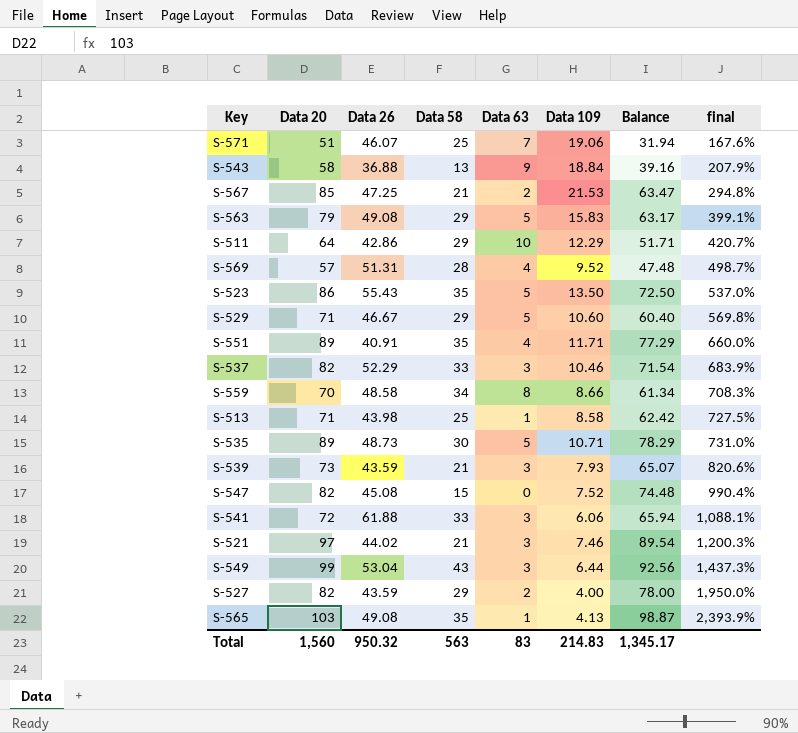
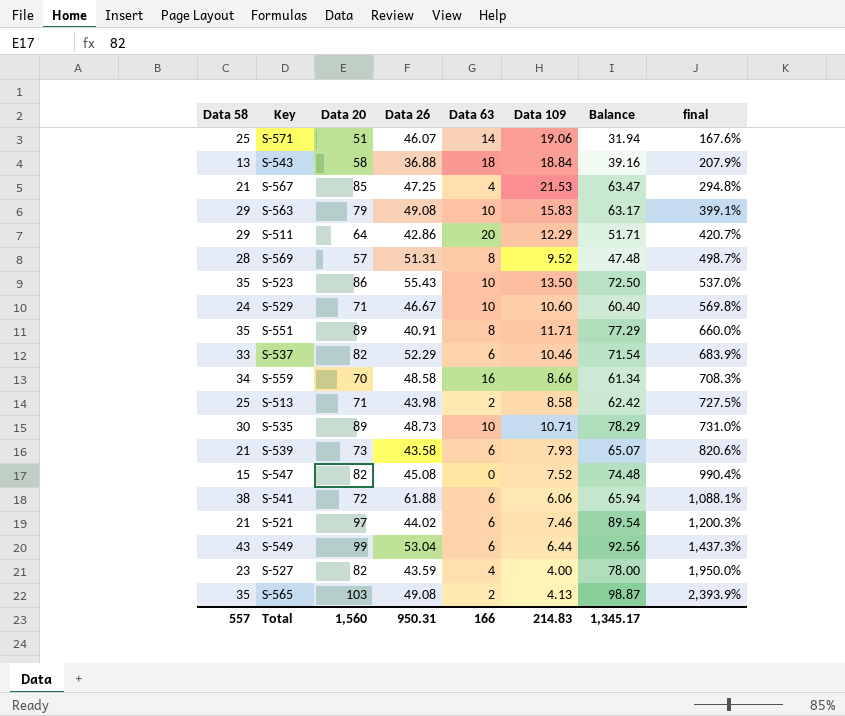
column Data 58 | position: 4 -> 1
S-571 | Data 63: 7 -> 14
S-543 | Data 63: 9 -> 18
S-567 | Data 63: 2 -> 4
S-563 | Data 63: 5 -> 10
S-511 | Data 63: 10 -> 20
S-569 | Data 63: 4 -> 8
S-523 | Data 63: 5 -> 10
S-529 | Data 58: 29 -> 24
S-529 | Data 63: 5 -> 10
S-551 | Data 63: 4 -> 8
S-537 | Data 63: 3 -> 6
S-559 | Data 63: 8 -> 16
S-513 | Data 63: 1 -> 2
S-535 | Data 63: 5 -> 10
S-539 | Data 26: 43.59 -> 43.58
S-539 | Data 63: 3 -> 6
S-541 | Data 58: 33 -> 38
S-541 | Data 63: 3 -> 6
S-521 | Data 63: 3 -> 6
S-549 | Data 63: 3 -> 6
S-527 | Data 58: 29 -> 23
S-527 | Data 63: 2 -> 4
S-565 | Data 63: 1 -> 2
Total | Data 58: 563 -> 557
Total | Data 26: 950.32 -> 950.31
Total | Data 63: 83 -> 166

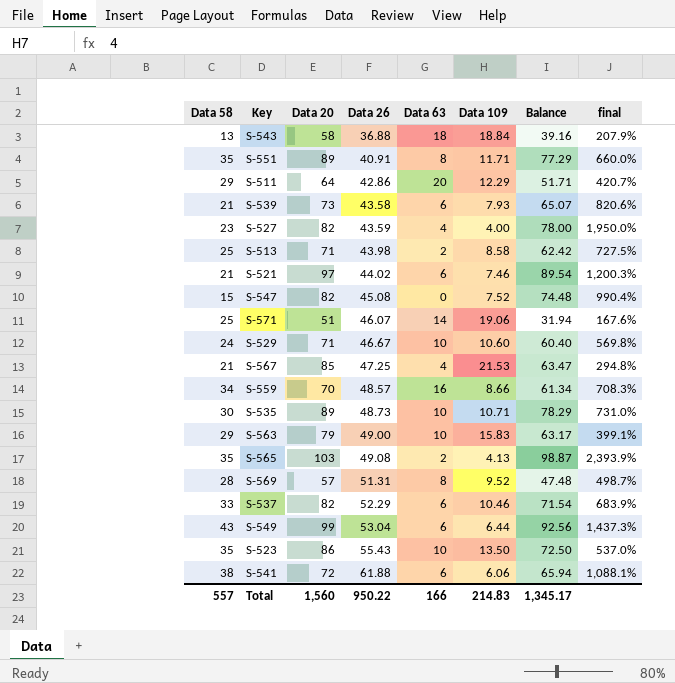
row order: final ascending -> Data 26 ascending
S-559 | Data 26: 48.58 -> 48.57
S-563 | Data 26: 49.08 -> 49.00
Total | Data 26: 950.31 -> 950.22

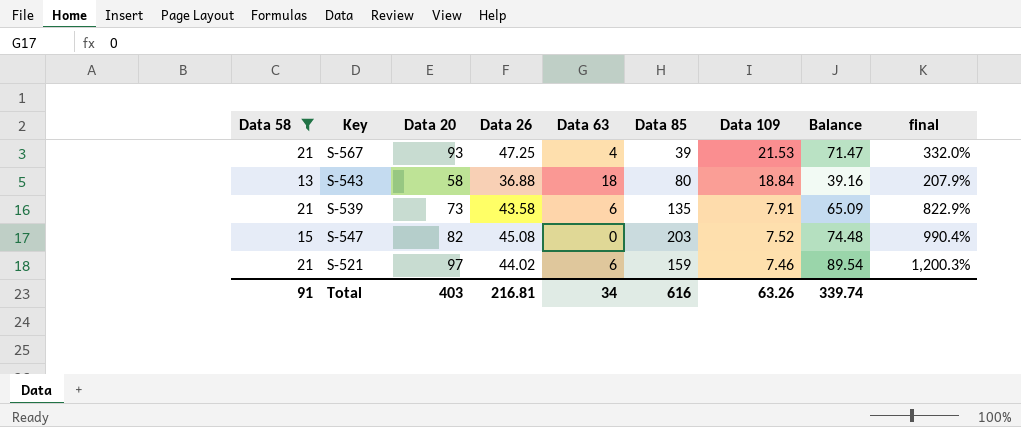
filter: none -> Data 58 <= 21
row order: Data 26 ascending -> Data 109 descending
column Data 85 | position: none -> 6
S-567 | Data 20: 85 -> 93
S-567 | Balance: 63.47 -> 71.47
S-567 | final: 294.8% -> 332.0%
S-539 | Data 109: 7.93 -> 7.91
S-539 | Balance: 65.07 -> 65.09
S-539 | final: 820.6% -> 822.9%
Total | Data 58: 557 -> 91
Total | Data 20: 1,560 -> 403
Total | Data 26: 950.22 -> 216.81
Total | Data 63: 166 -> 34
Total | Data 109: 214.83 -> 63.26
Total | Balance: 1,345.17 -> 339.74

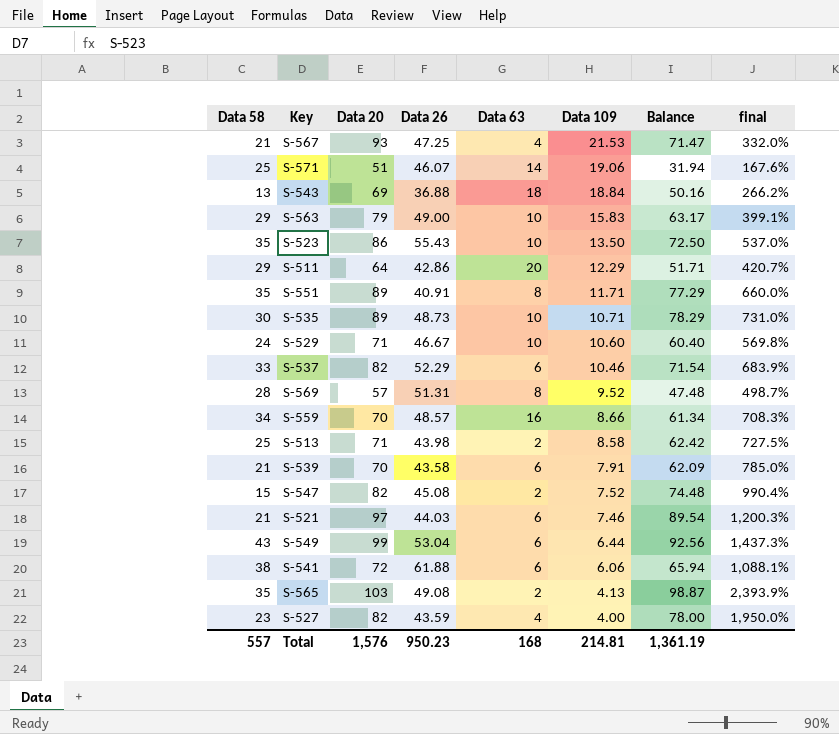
filter: Data 58 <= 21 -> none
column Data 85 | position: 6 -> none
S-543 | Data 20: 58 -> 69
S-543 | Balance: 39.16 -> 50.16
S-543 | final: 207.9% -> 266.2%
S-539 | Data 20: 73 -> 70
S-539 | Balance: 65.09 -> 62.09
S-539 | final: 822.9% -> 785.0%
S-547 | Data 63: 0 -> 2
S-521 | Data 26: 44.02 -> 44.03
Total | Data 58: 91 -> 557
Total | Data 20: 403 -> 1,576
Total | Data 26: 216.81 -> 950.23
Total | Data 63: 34 -> 168
Total | Data 109: 63.26 -> 214.81
Total | Balance: 339.74 -> 1,361.19

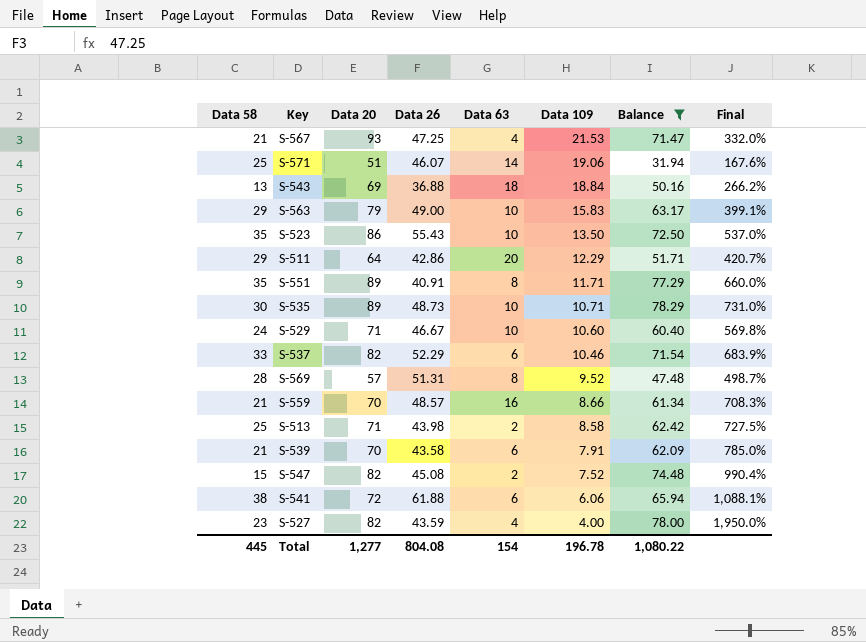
filter: none -> Balance <= 78.29
column name: final -> Final
S-559 | Data 58: 34 -> 21
Total | Data 58: 557 -> 445
Total | Data 20: 1,576 -> 1,277
Total | Data 26: 950.23 -> 804.08
Total | Data 63: 168 -> 154
Total | Data 109: 214.81 -> 196.78
Total | Balance: 1,361.19 -> 1,080.22

